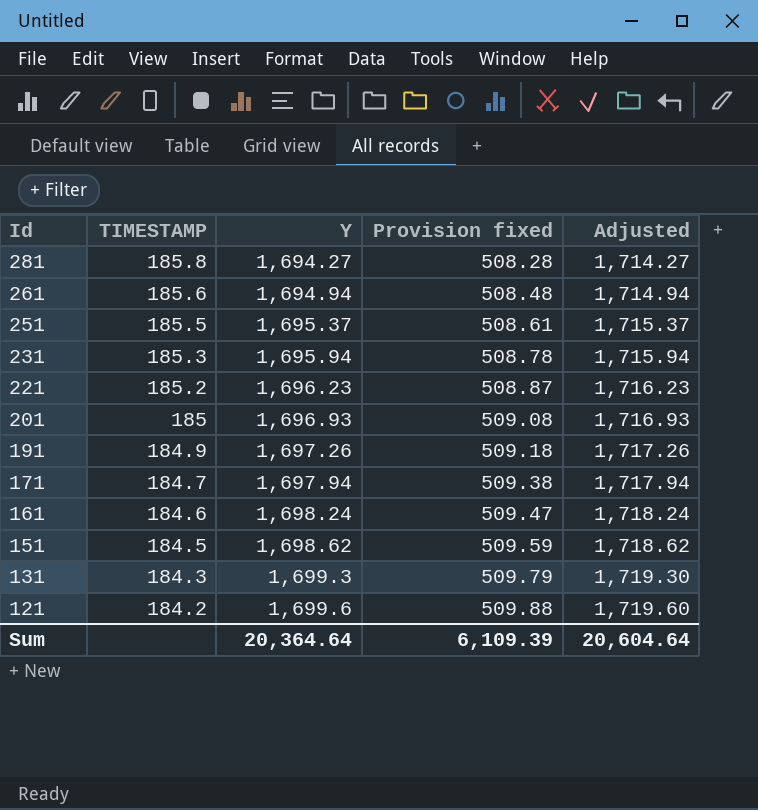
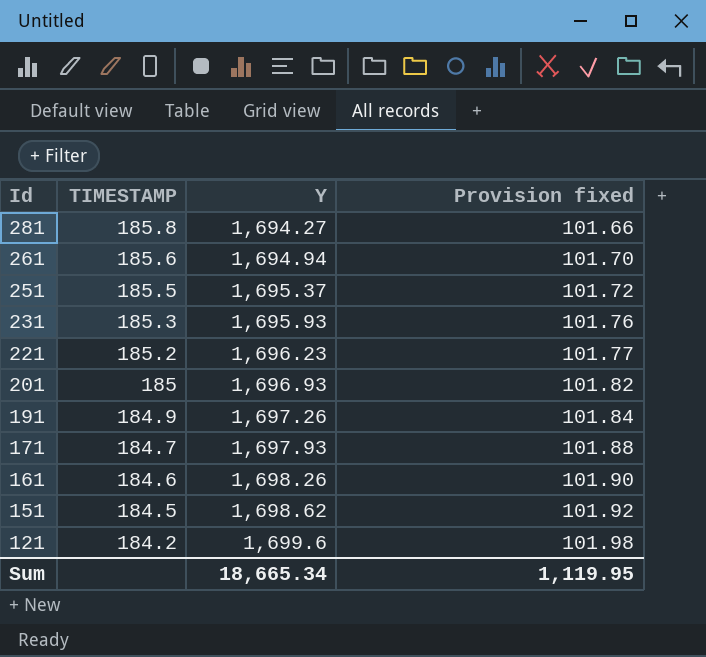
column Adjusted | formula: [Y] + 20 -> none
column Provision fixed | formula: [Y] * 0.3 -> [Y] * 0.06
row 131: 184.3 | 1,699.3 | 509.79 | 1,719.30 -> none
231 | Y: 1,695.94 -> 1,695.93
171 | Y: 1,697.94 -> 1,697.93
161 | Y: 1,698.24 -> 1,698.26
Sum | Y: 20,364.64 -> 18,665.34
Sum | Provision fixed: 6,109.39 -> 1,119.95

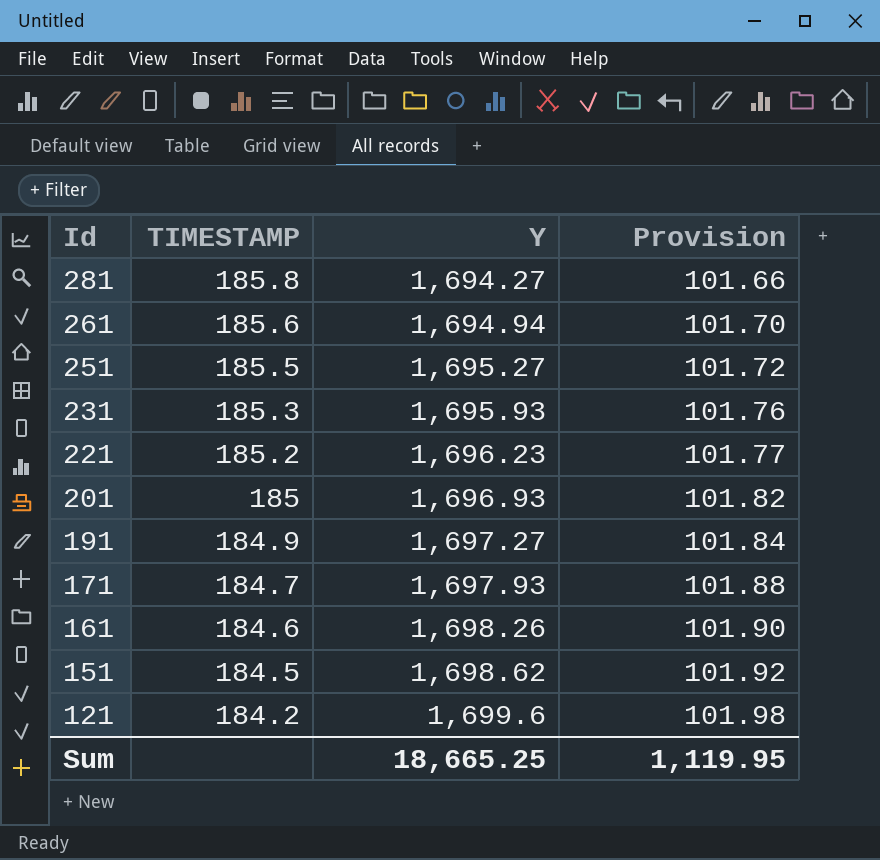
column name: Provision fixed -> Provision
251 | Y: 1,695.37 -> 1,695.27
191 | Y: 1,697.26 -> 1,697.27
Sum | Y: 18,665.34 -> 18,665.25

